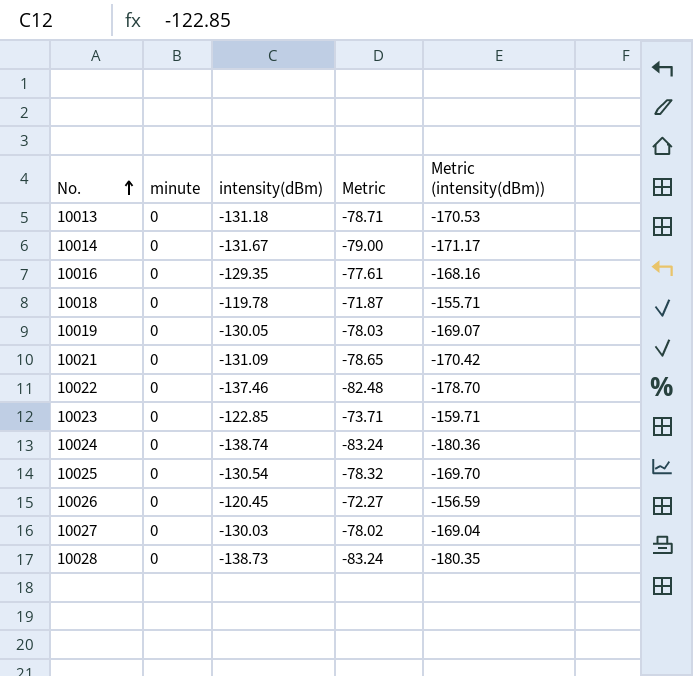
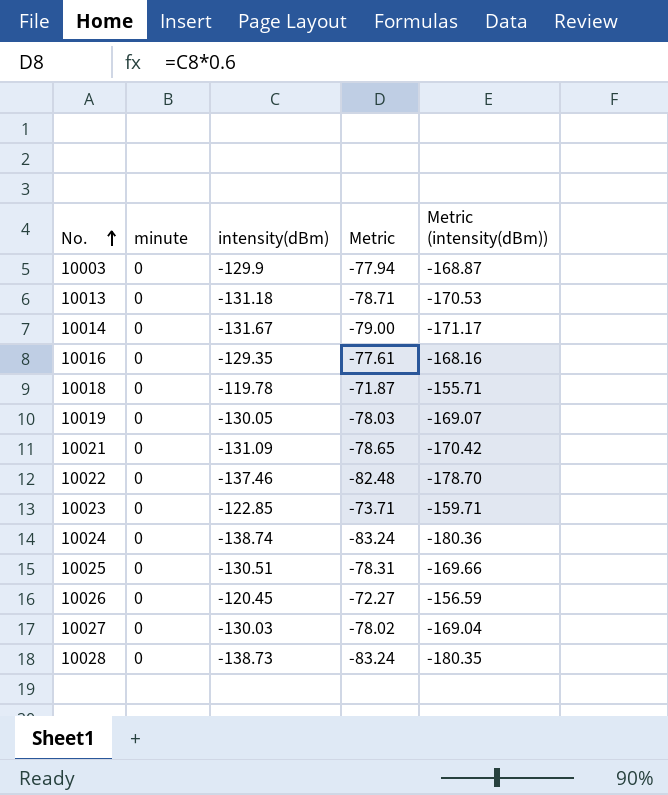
row 10003: none -> 0 | -129.9 | -77.94 | -168.87
10025 | intensity(dBm): -130.54 -> -130.51
10025 | Metric: -78.32 -> -78.31
10025 | Metric (intensity(dBm)): -169.70 -> -169.66

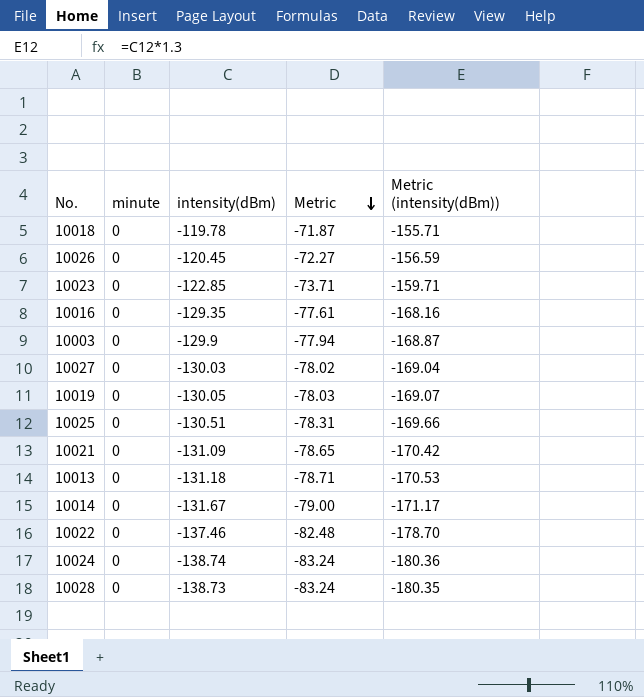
row order: No. ascending -> Metric descending

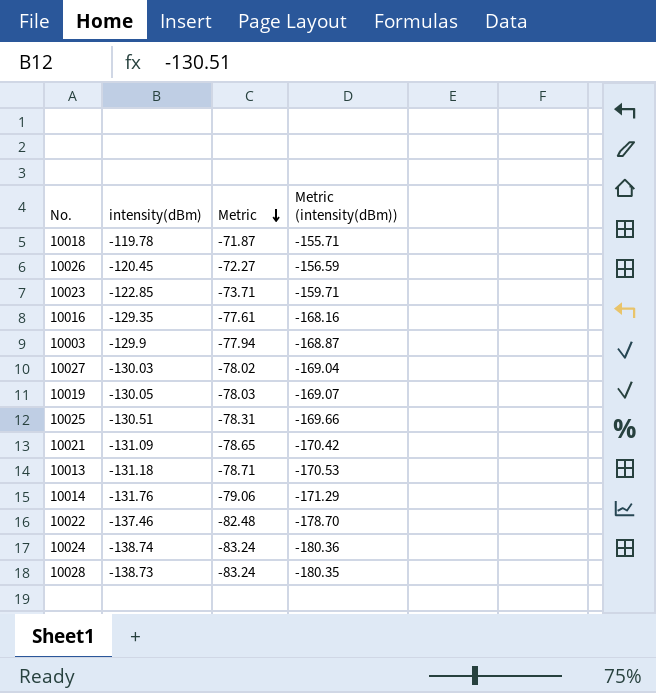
column minute | position: 2 -> none
10014 | intensity(dBm): -131.67 -> -131.76
10014 | Metric: -79.00 -> -79.06
10014 | Metric (intensity(dBm)): -171.17 -> -171.29

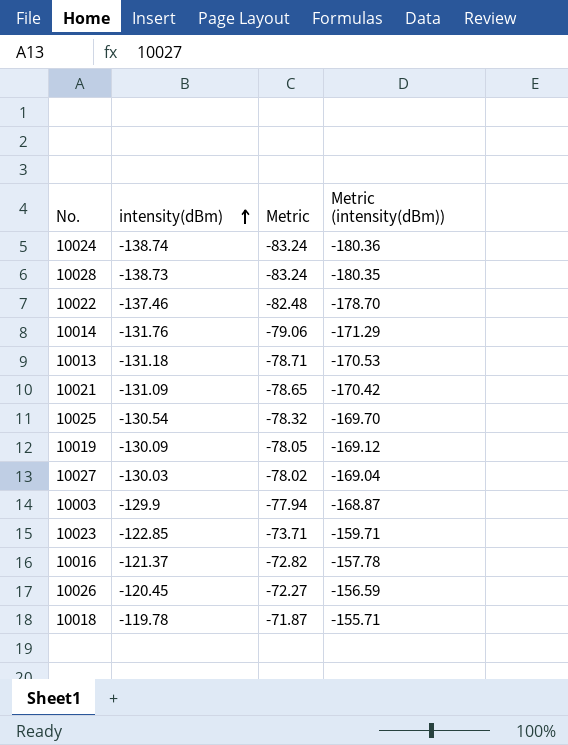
row order: Metric descending -> intensity(dBm) ascending
10025 | intensity(dBm): -130.51 -> -130.54
10025 | Metric: -78.31 -> -78.32
10025 | Metric (intensity(dBm)): -169.66 -> -169.70
10019 | intensity(dBm): -130.05 -> -130.09
10019 | Metric: -78.03 -> -78.05
10019 | Metric (intensity(dBm)): -169.07 -> -169.12
10016 | intensity(dBm): -129.35 -> -121.37
10016 | Metric: -77.61 -> -72.82
10016 | Metric (intensity(dBm)): -168.16 -> -157.78

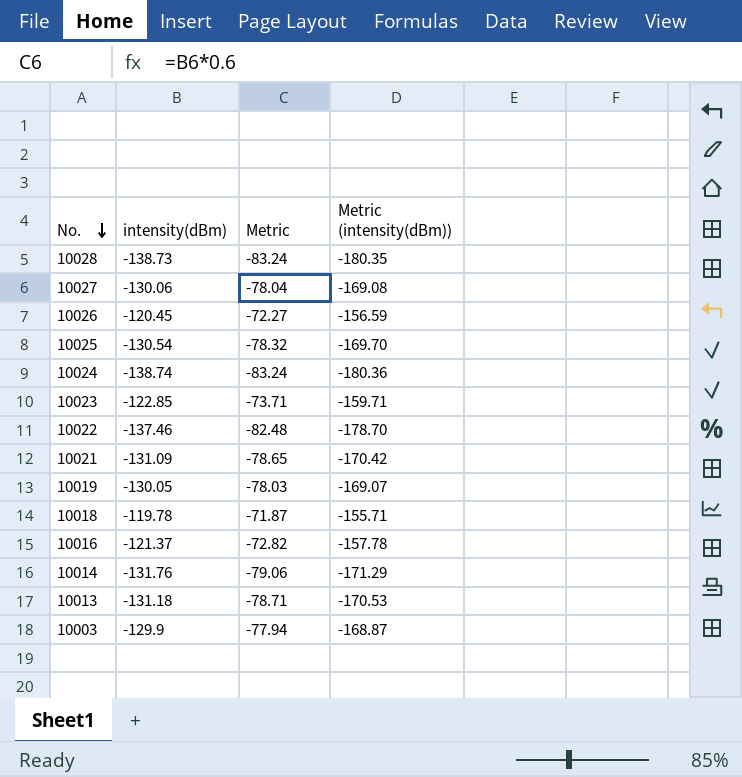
row order: intensity(dBm) ascending -> No. descending
10027 | intensity(dBm): -130.03 -> -130.06
10027 | Metric: -78.02 -> -78.04
10027 | Metric (intensity(dBm)): -169.04 -> -169.08
10019 | intensity(dBm): -130.09 -> -130.05
10019 | Metric: -78.05 -> -78.03
10019 | Metric (intensity(dBm)): -169.12 -> -169.07

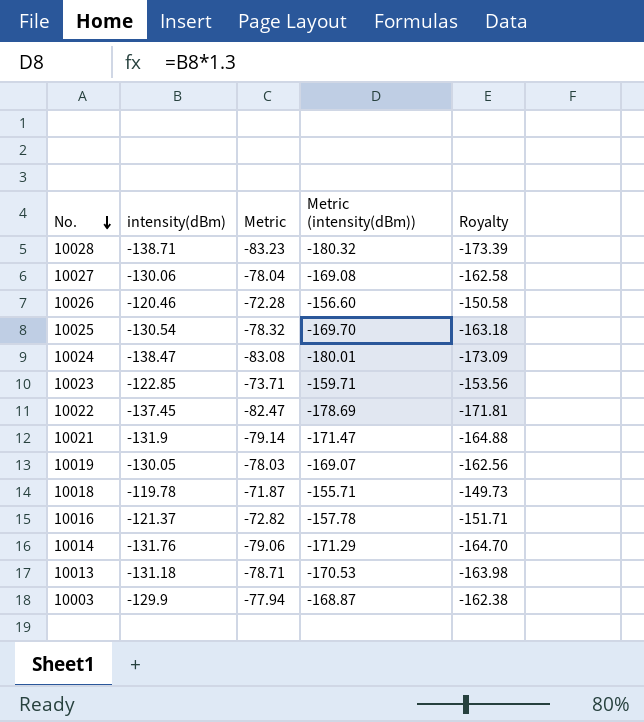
column Royalty | formula: none -> [intensity(dBm)] * 1.25
10028 | intensity(dBm): -138.73 -> -138.71
10028 | Metric: -83.24 -> -83.23
10028 | Metric (intensity(dBm)): -180.35 -> -180.32
10026 | intensity(dBm): -120.45 -> -120.46
10026 | Metric: -72.27 -> -72.28
10026 | Metric (intensity(dBm)): -156.59 -> -156.60
10024 | intensity(dBm): -138.74 -> -138.47
10024 | Metric: -83.24 -> -83.08
10024 | Metric (intensity(dBm)): -180.36 -> -180.01
10022 | intensity(dBm): -137.46 -> -137.45
10022 | Metric: -82.48 -> -82.47
10022 | Metric (intensity(dBm)): -178.70 -> -178.69
10021 | intensity(dBm): -131.09 -> -131.9
10021 | Metric: -78.65 -> -79.14
10021 | Metric (intensity(dBm)): -170.42 -> -171.47

